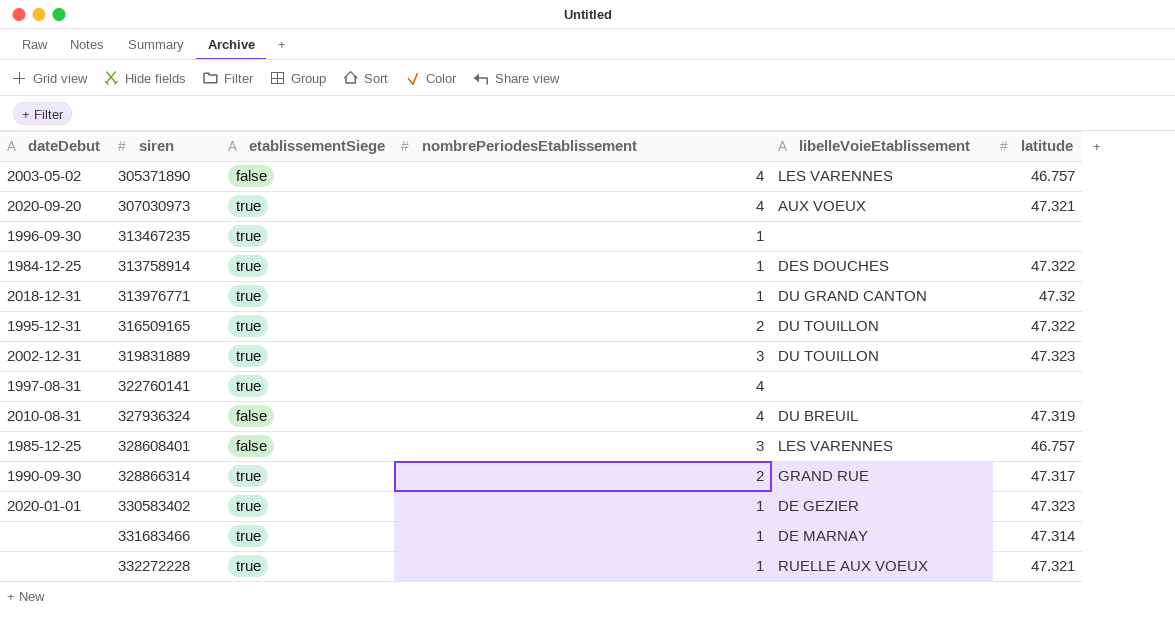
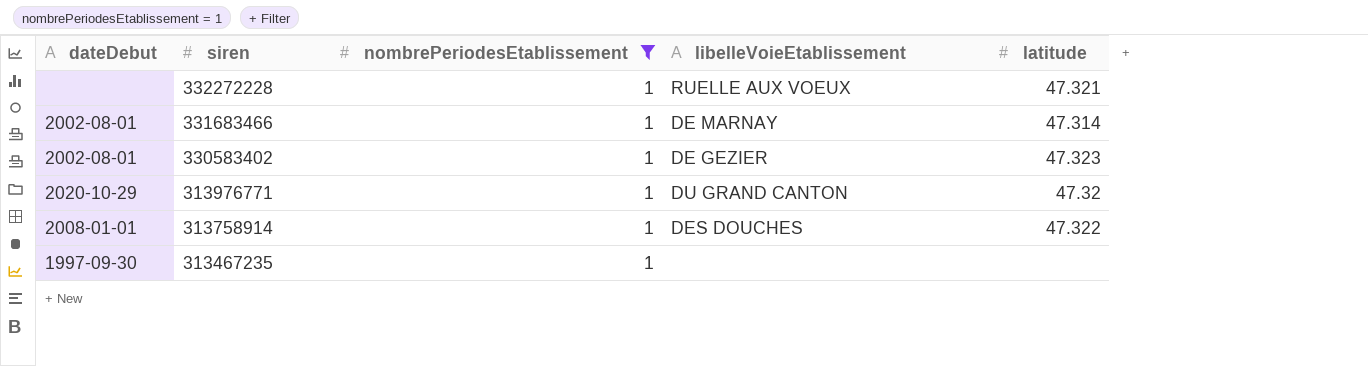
filter: none -> nombrePeriodesEtablissement = 1
row order: siren ascending -> siren descending
column etablissementSiege | position: 3 -> none
331683466 | dateDebut: none -> 2002-08-01
330583402 | dateDebut: 2020-01-01 -> 2002-08-01
313976771 | dateDebut: 2018-12-31 -> 2020-10-29
313758914 | dateDebut: 1984-12-25 -> 2008-01-01
313467235 | dateDebut: 1996-09-30 -> 1997-09-30

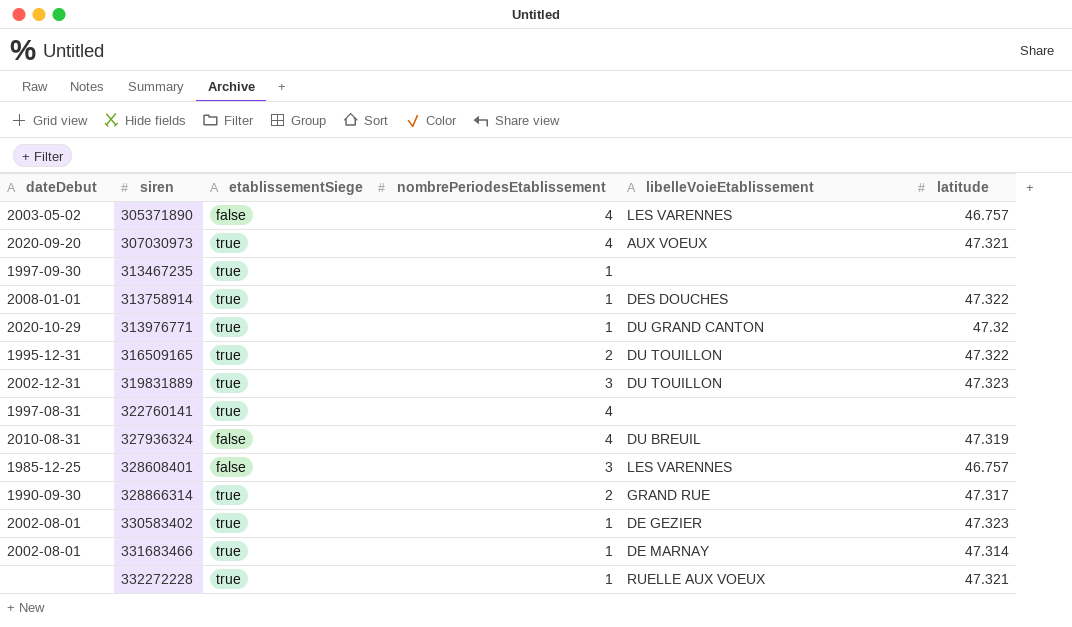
filter: nombrePeriodesEtablissement = 1 -> none
row order: siren descending -> siren ascending
column etablissementSiege | position: none -> 3

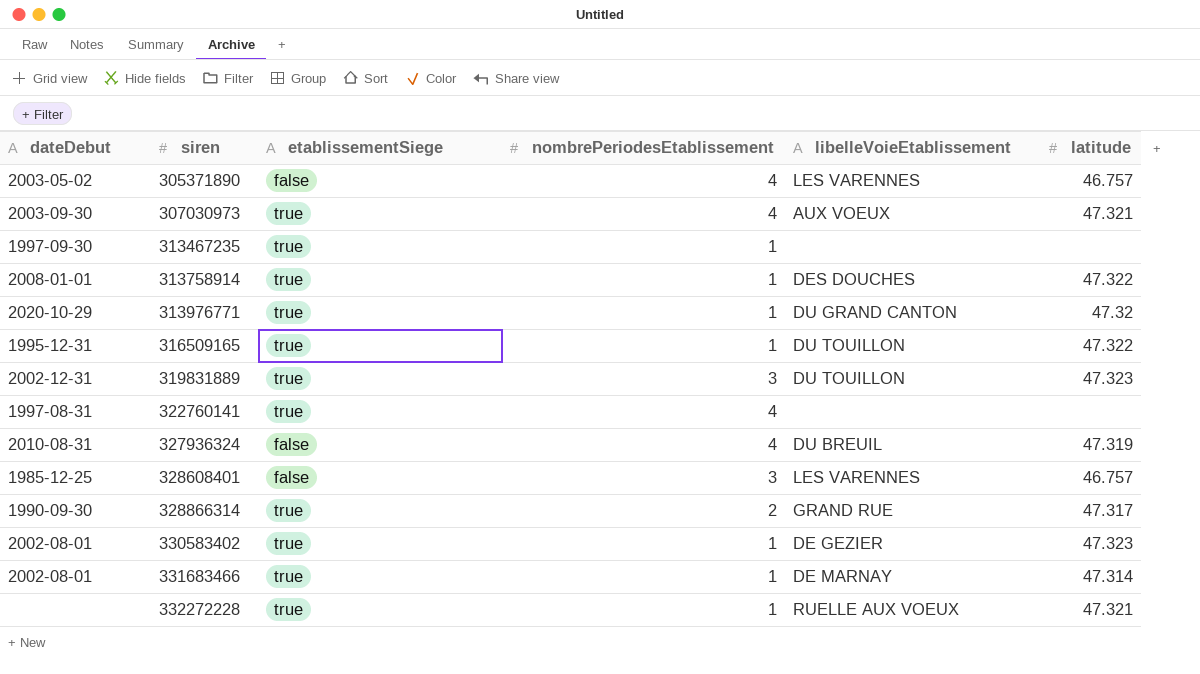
307030973 | dateDebut: 2020-09-20 -> 2003-09-30
316509165 | nombrePeriodesEtablissement: 2 -> 1

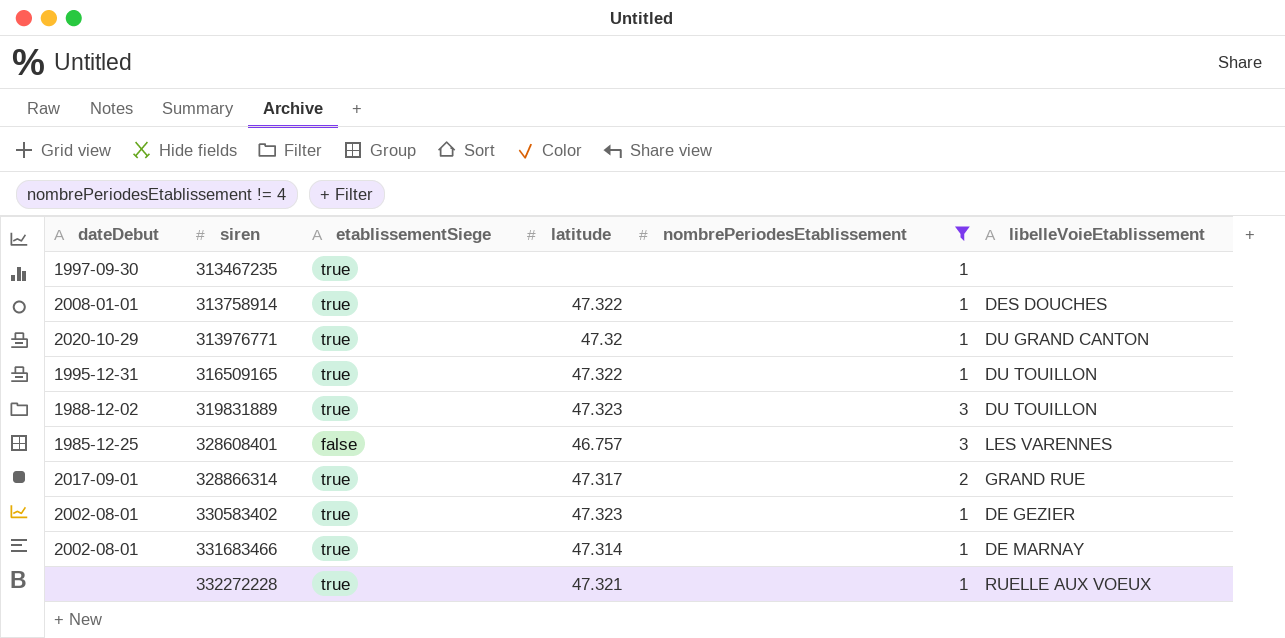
filter: none -> nombrePeriodesEtablissement != 4
column latitude | position: 6 -> 4
319831889 | dateDebut: 2002-12-31 -> 1988-12-02
328866314 | dateDebut: 1990-09-30 -> 2017-09-01

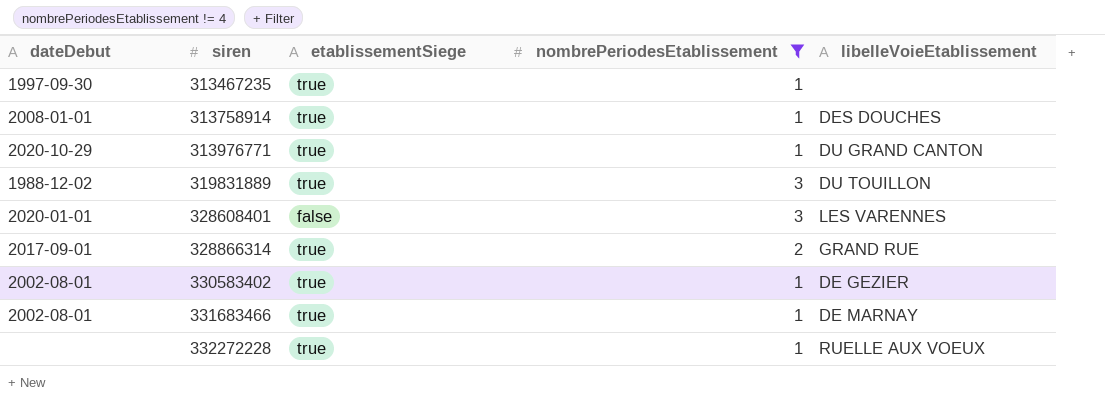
column latitude | position: 4 -> none
row 316509165: 1995-12-31 | true | 47.322 | 1 | DU TOUILLON -> none
328608401 | dateDebut: 1985-12-25 -> 2020-01-01

